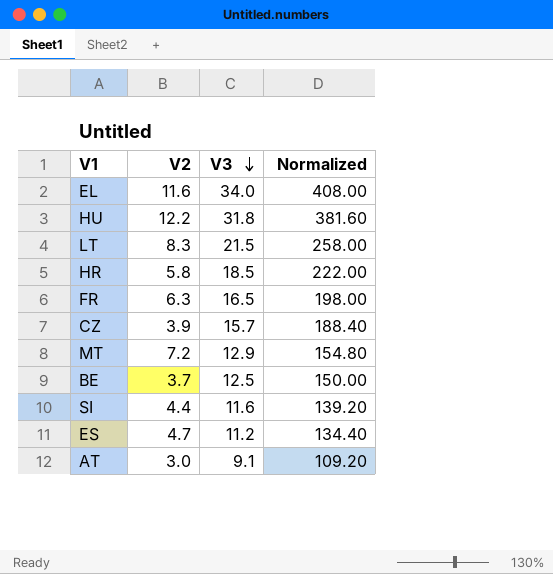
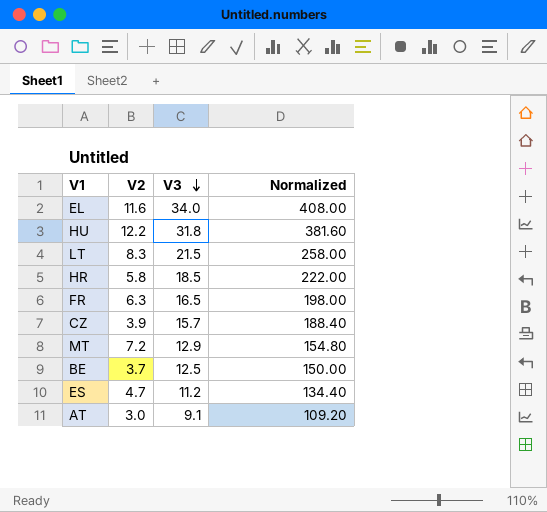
row SI: 4.4 | 11.6 | 139.20 -> none

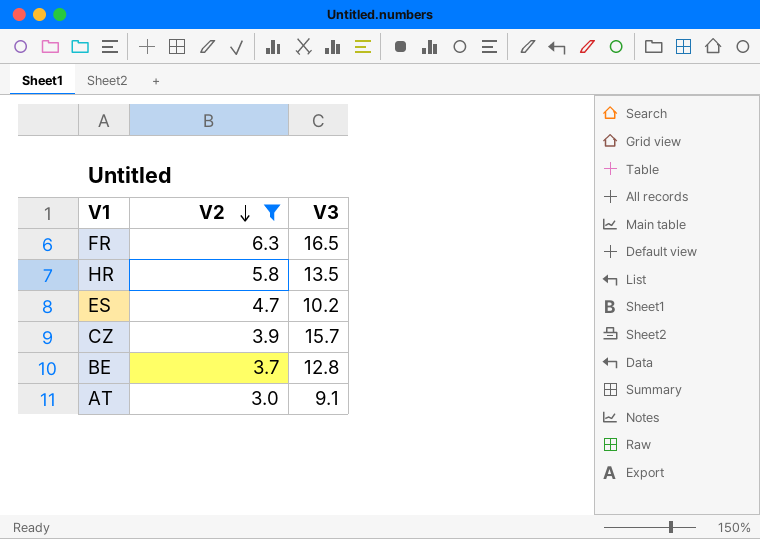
filter: none -> V2 <= 6.3
row order: V3 descending -> V2 descending
column Normalized | formula: [V3] * 12 -> none
HR | V3: 18.5 -> 13.5
ES | V3: 11.2 -> 10.2
BE | V3: 12.5 -> 12.8

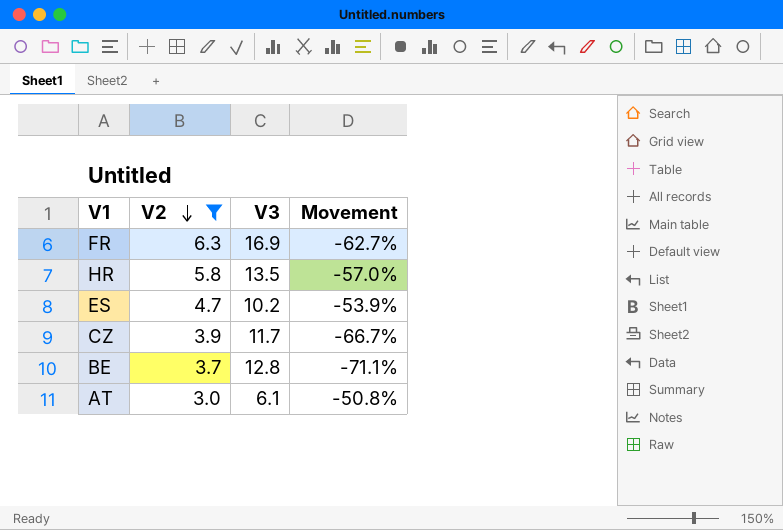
column Movement | formula: none -> ([V2] - [V3]) / [V3]
FR | V3: 16.5 -> 16.9
CZ | V3: 15.7 -> 11.7
AT | V3: 9.1 -> 6.1

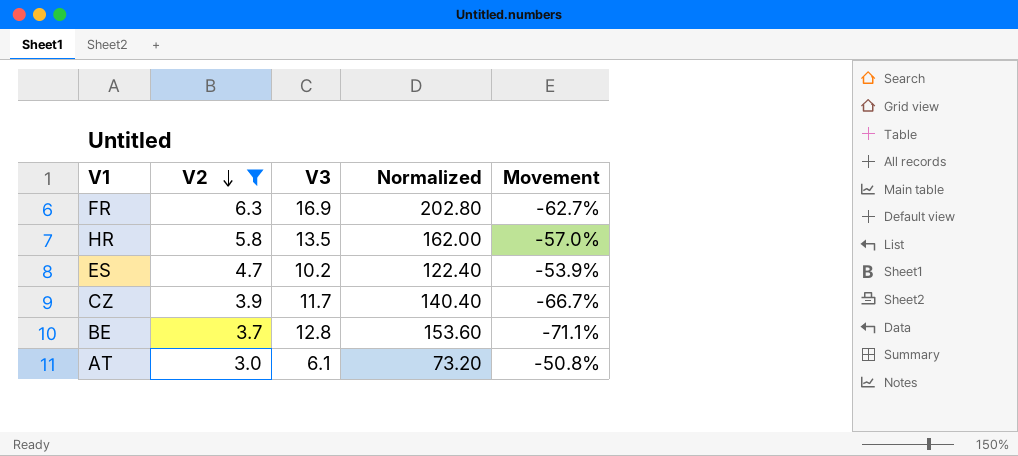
column Normalized | formula: none -> [V3] * 12

